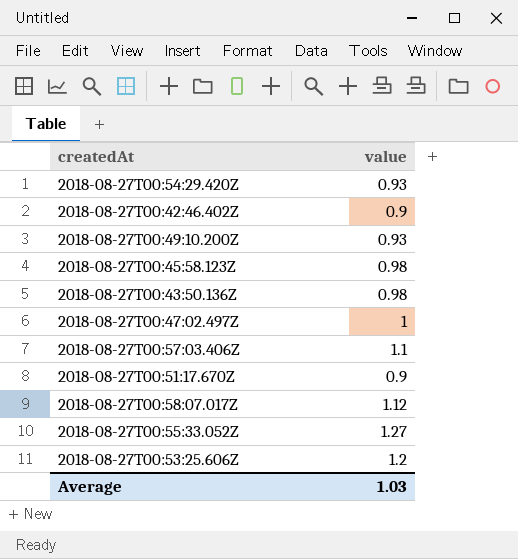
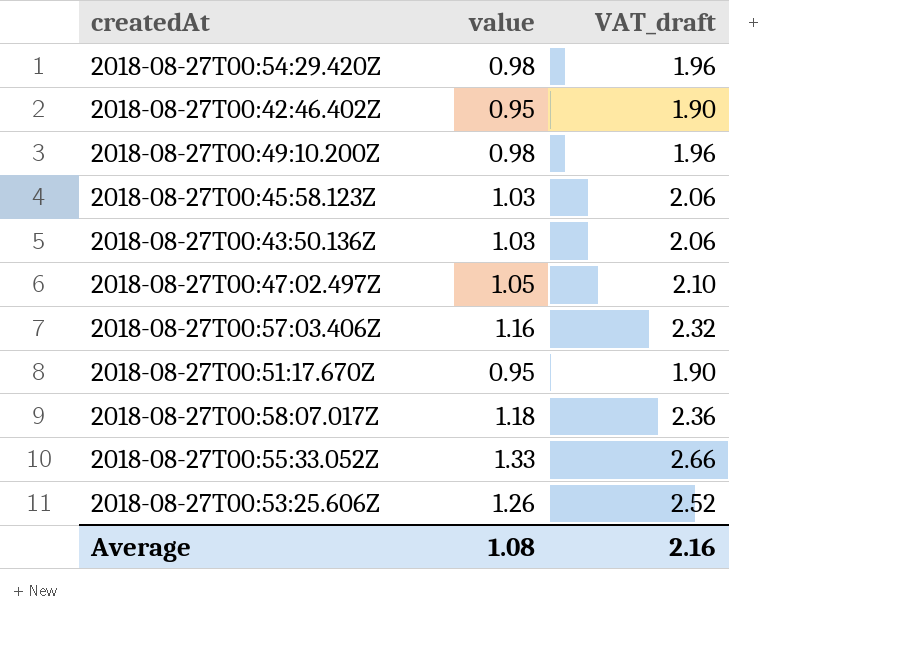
column VAT_draft | formula: none -> [value] * 2
2018-08-27T00:54:29.420Z | value: 0.93 -> 0.98
2018-08-27T00:42:46.402Z | value: 0.9 -> 0.95
2018-08-27T00:49:10.200Z | value: 0.93 -> 0.98
2018-08-27T00:45:58.123Z | value: 0.98 -> 1.03
2018-08-27T00:43:50.136Z | value: 0.98 -> 1.03
2018-08-27T00:47:02.497Z | value: 1 -> 1.05
2018-08-27T00:57:03.406Z | value: 1.1 -> 1.16
2018-08-27T00:51:17.670Z | value: 0.9 -> 0.95
2018-08-27T00:58:07.017Z | value: 1.12 -> 1.18
2018-08-27T00:55:33.052Z | value: 1.27 -> 1.33
2018-08-27T00:53:25.606Z | value: 1.2 -> 1.26
Average | value: 1.03 -> 1.08

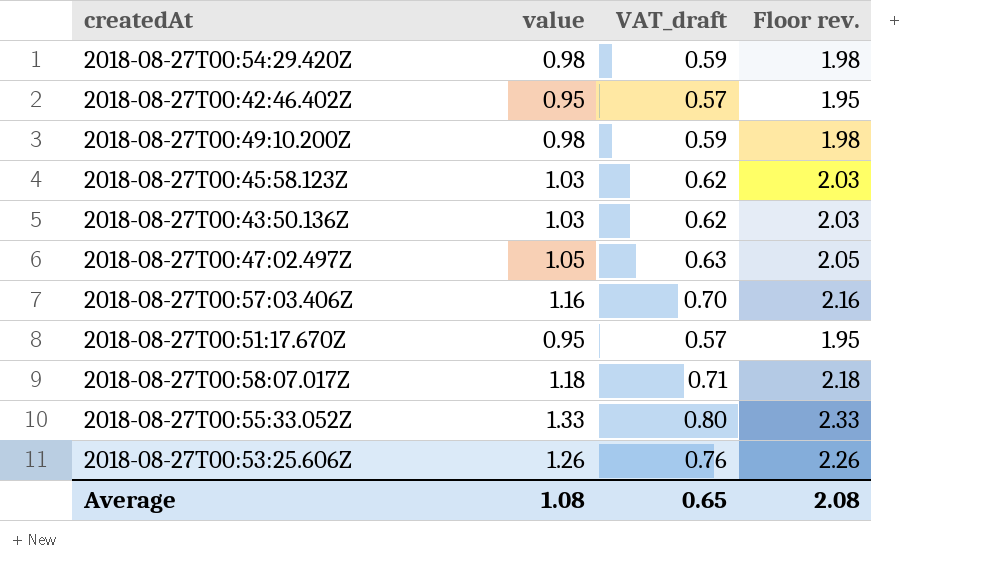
column VAT_draft | formula: [value] * 2 -> [value] * 0.6
column Floor rev. | formula: none -> [value] + 1
Average | VAT_draft: 2.16 -> 0.65

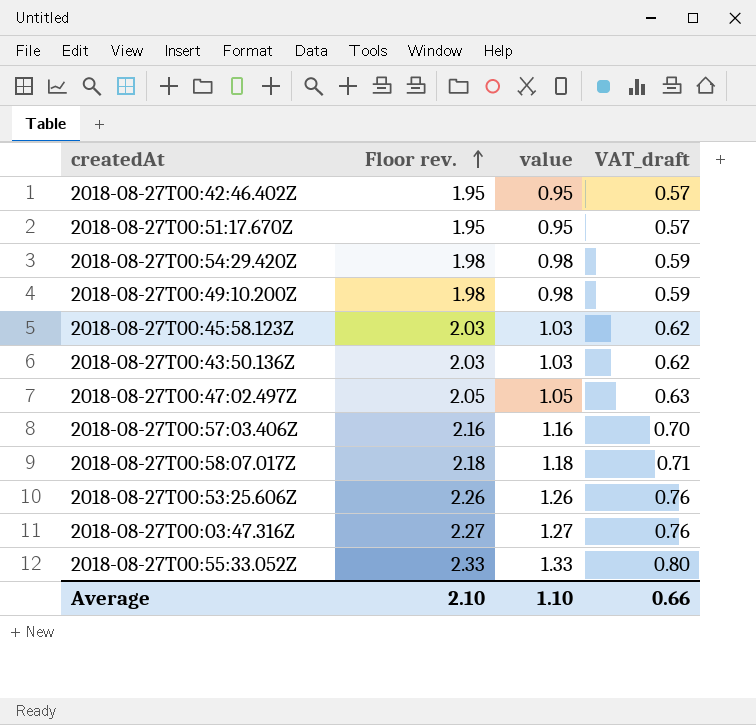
row order: none -> Floor rev. ascending
column Floor rev. | position: 4 -> 2
row 2018-08-27T00:03:47.316Z: none -> 2.27 | 1.27 | 0.76
Average | Floor rev.: 2.08 -> 2.10
Average | value: 1.08 -> 1.10
Average | VAT_draft: 0.65 -> 0.66

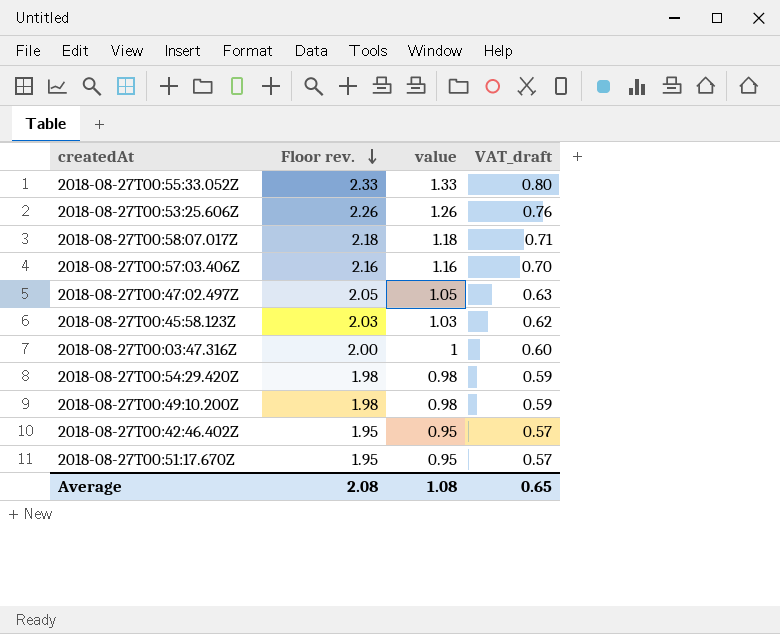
row order: Floor rev. ascending -> Floor rev. descending
row 2018-08-27T00:43:50.136Z: 2.03 | 1.03 | 0.62 -> none
2018-08-27T00:03:47.316Z | Floor rev.: 2.27 -> 2.00
2018-08-27T00:03:47.316Z | value: 1.27 -> 1
2018-08-27T00:03:47.316Z | VAT_draft: 0.76 -> 0.60
Average | Floor rev.: 2.10 -> 2.08
Average | value: 1.10 -> 1.08
Average | VAT_draft: 0.66 -> 0.65

